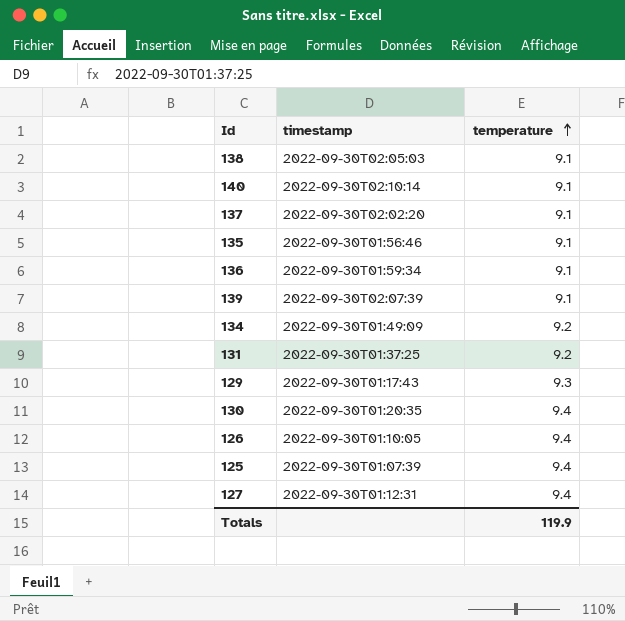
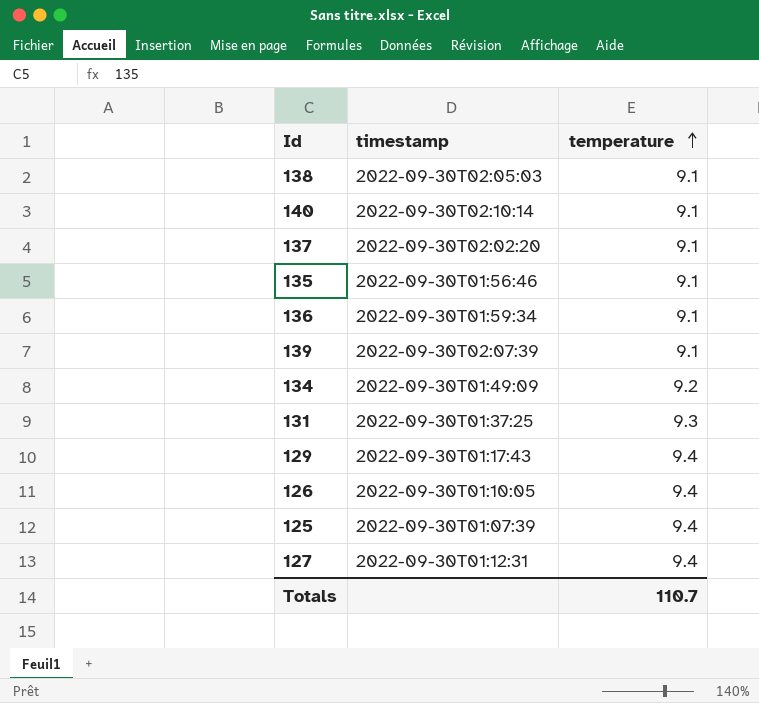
row 130: 2022-09-30T01:20:35 | 9.4 -> none
131 | temperature: 9.2 -> 9.3
129 | temperature: 9.3 -> 9.4
Totals | temperature: 119.9 -> 110.7

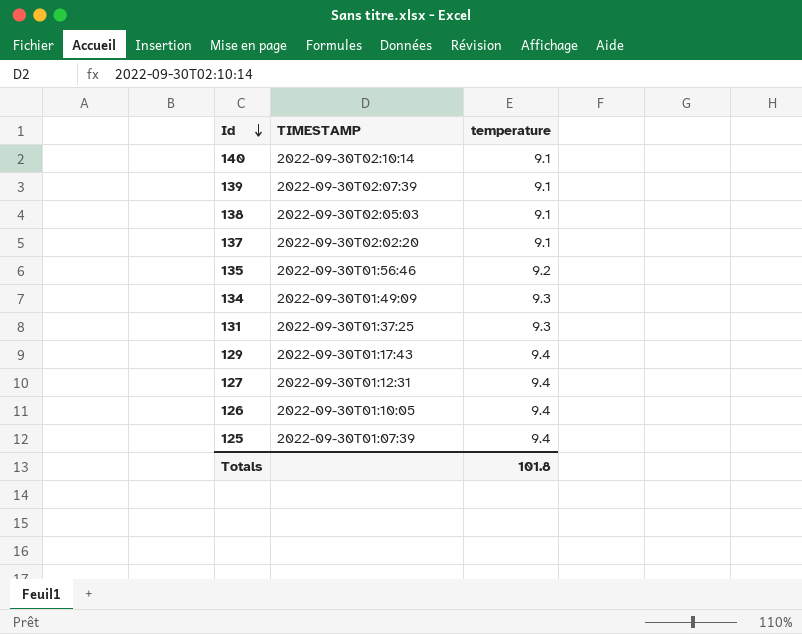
row order: temperature ascending -> Id descending
column name: timestamp -> TIMESTAMP
row 136: 2022-09-30T01:59:34 | 9.1 -> none
135 | temperature: 9.1 -> 9.2
134 | temperature: 9.2 -> 9.3
Totals | temperature: 110.7 -> 101.8

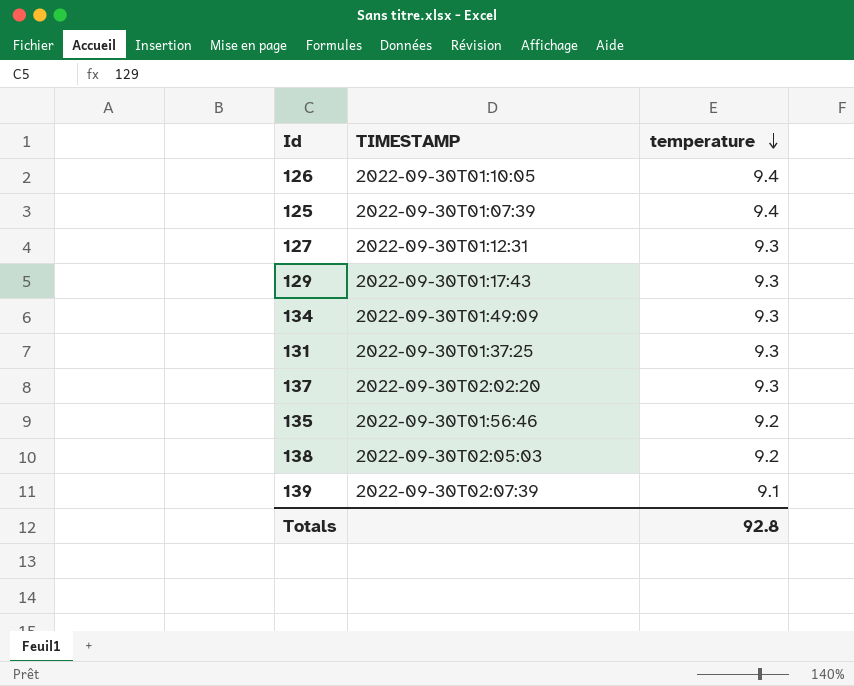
row order: Id descending -> temperature descending
row 140: 2022-09-30T02:10:14 | 9.1 -> none
127 | temperature: 9.4 -> 9.3
129 | temperature: 9.4 -> 9.3
137 | temperature: 9.1 -> 9.3
138 | temperature: 9.1 -> 9.2
Totals | temperature: 101.8 -> 92.8

